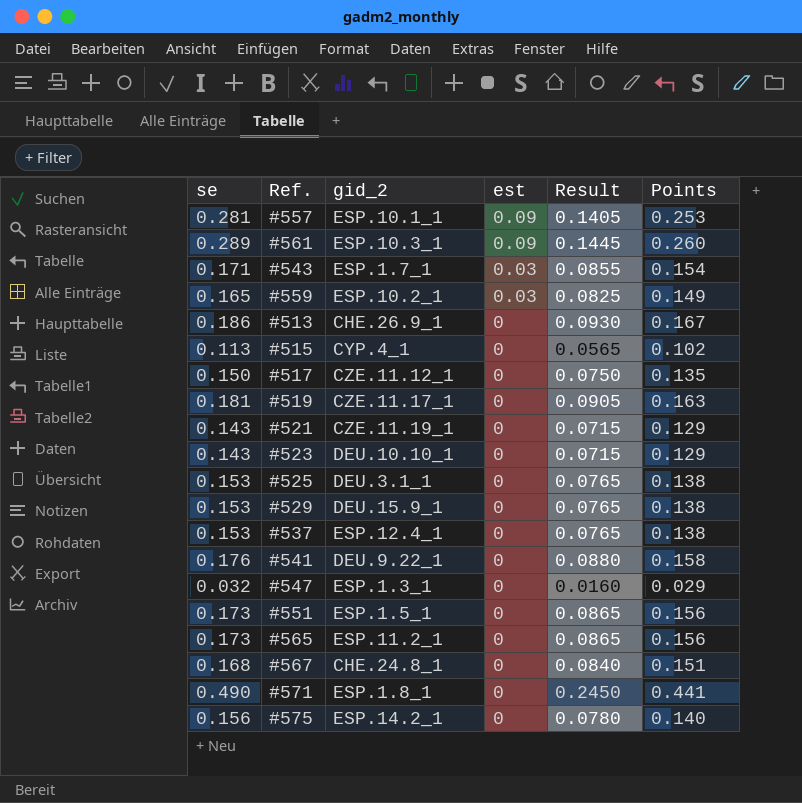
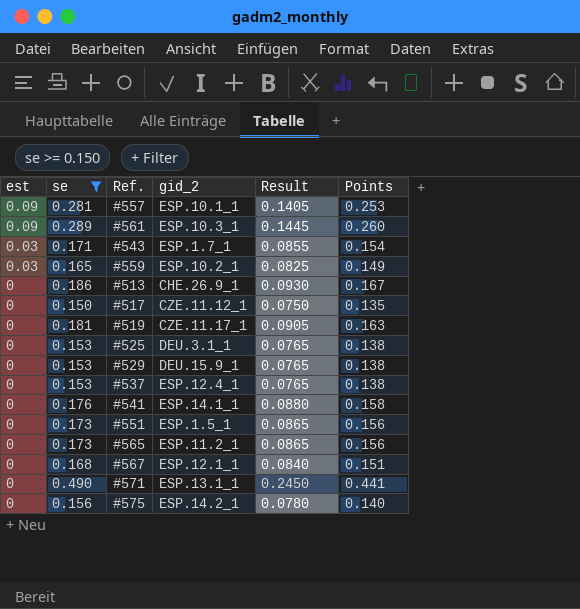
filter: none -> se >= 0.150
column est | position: 4 -> 1
#541 | gid_2: DEU.9.22_1 -> ESP.14.1_1
#567 | gid_2: CHE.24.8_1 -> ESP.12.1_1
#571 | gid_2: ESP.1.8_1 -> ESP.13.1_1

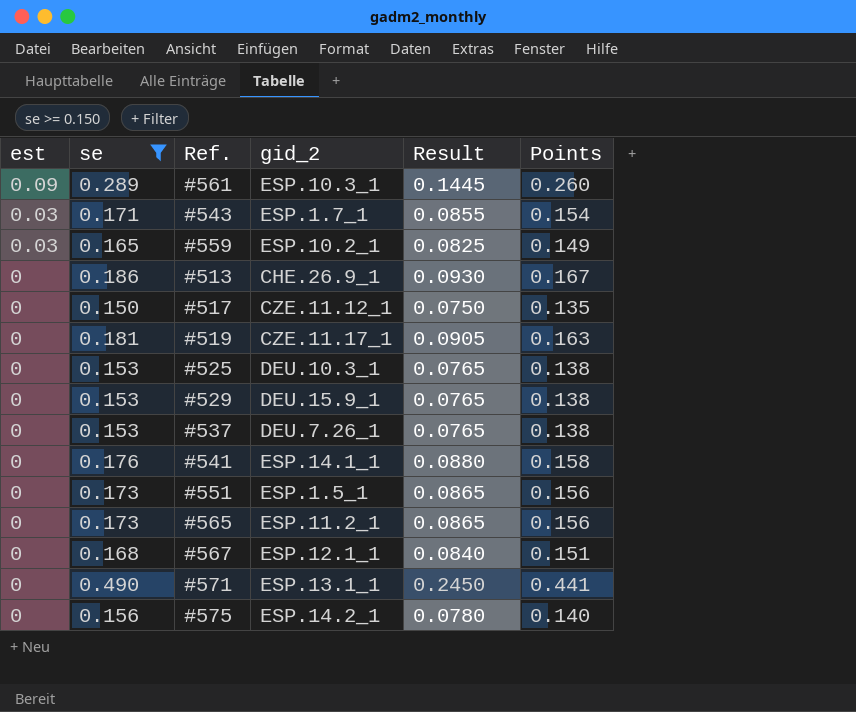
row #557: 0.09 | 0.281 | ESP.10.1_1 | 0.1405 | 0.253 -> none
#525 | gid_2: DEU.3.1_1 -> DEU.10.3_1
#537 | gid_2: ESP.12.4_1 -> DEU.7.26_1

